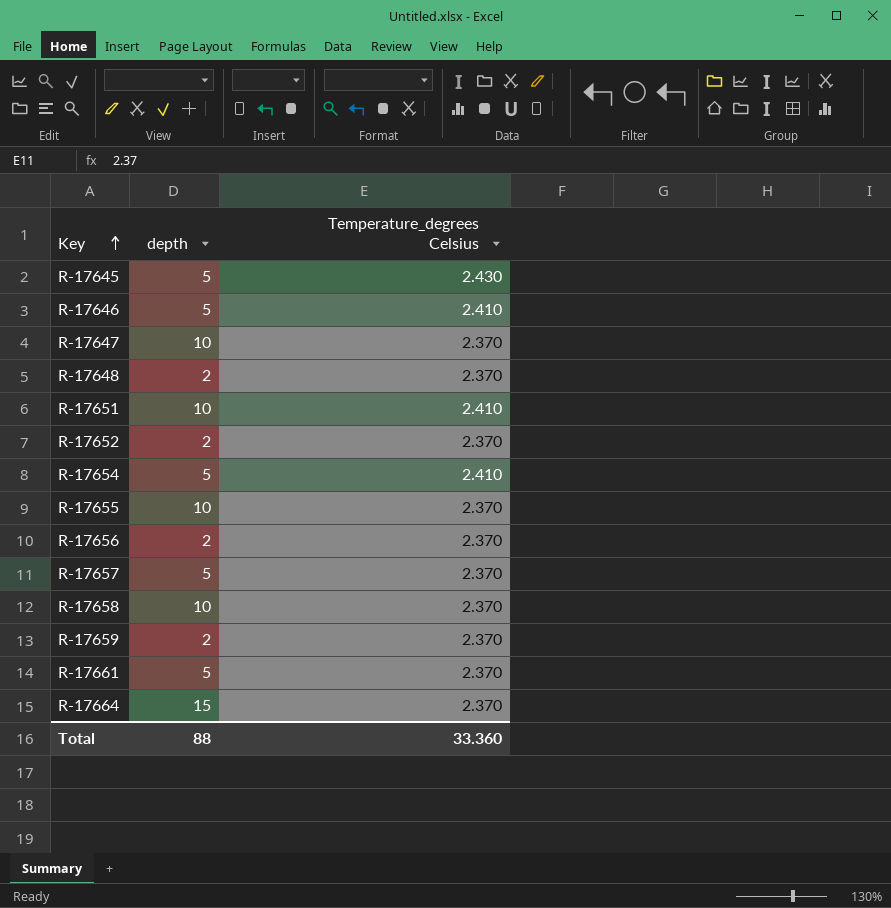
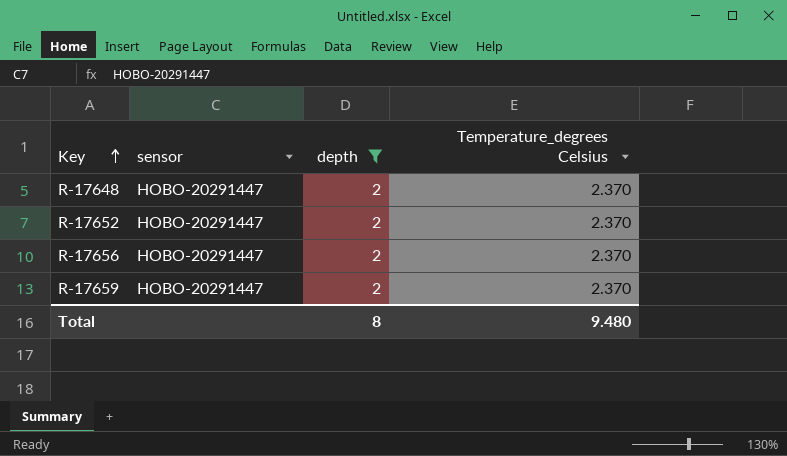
filter: none -> depth = 2
column sensor | position: none -> 2
Total | depth: 88 -> 8
Total | Temperature_degrees Celsius: 33.360 -> 9.480

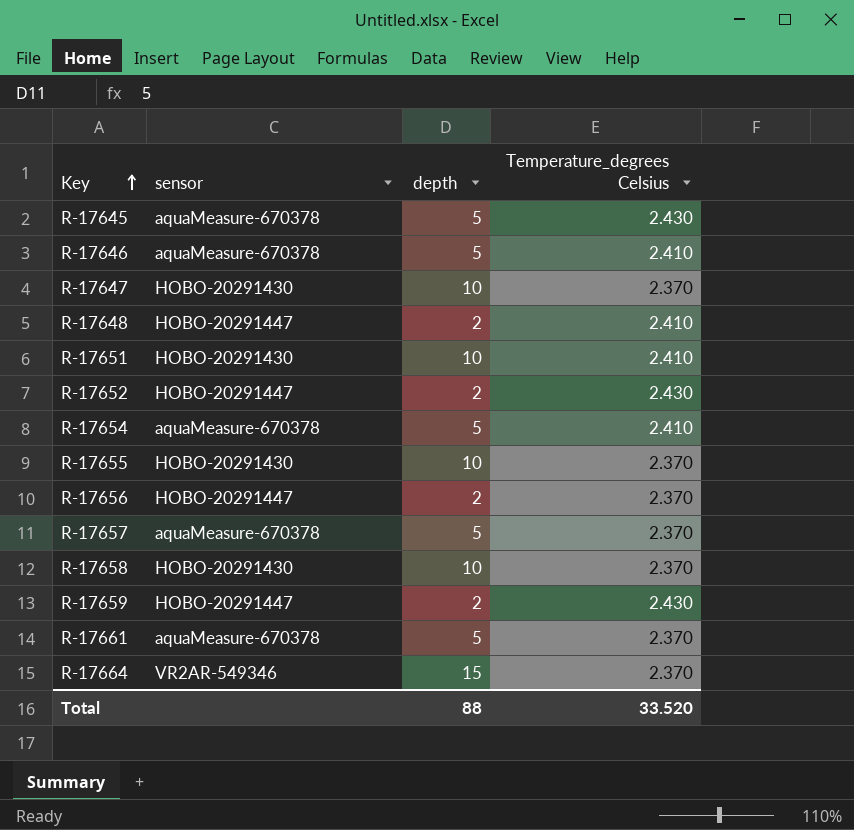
filter: depth = 2 -> none
R-17648 | Temperature_degrees Celsius: 2.370 -> 2.410
R-17652 | Temperature_degrees Celsius: 2.370 -> 2.430
R-17659 | Temperature_degrees Celsius: 2.370 -> 2.430
Total | depth: 8 -> 88
Total | Temperature_degrees Celsius: 9.480 -> 33.520

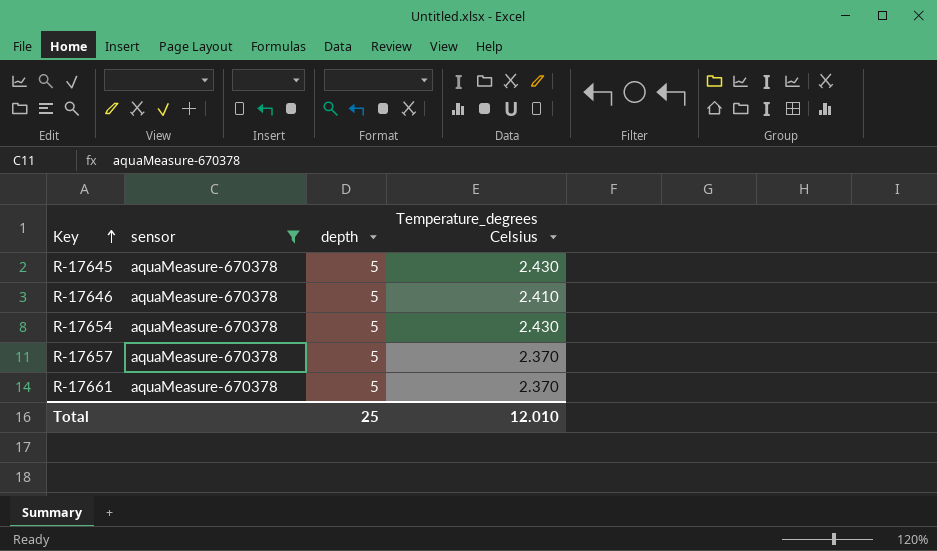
filter: none -> sensor = aquaMeasure-670378
R-17654 | Temperature_degrees Celsius: 2.410 -> 2.430
Total | depth: 88 -> 25
Total | Temperature_degrees Celsius: 33.520 -> 12.010

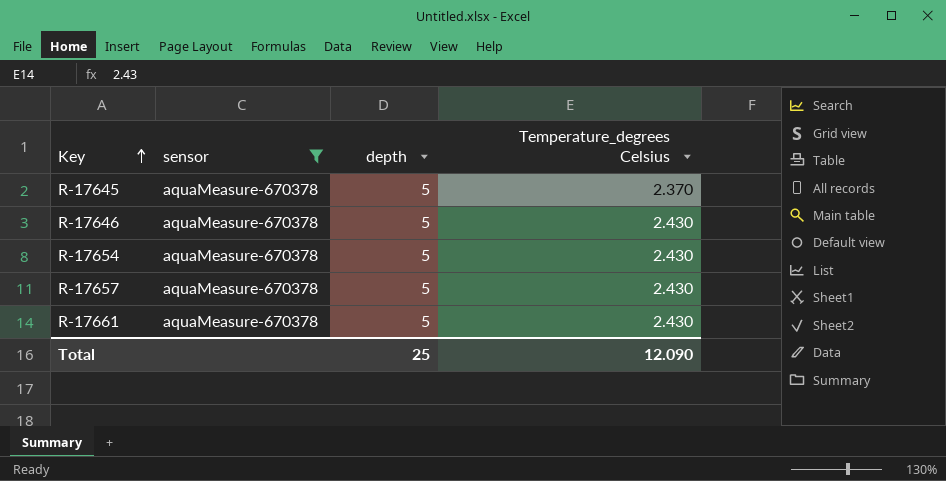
R-17645 | Temperature_degrees Celsius: 2.430 -> 2.370
R-17646 | Temperature_degrees Celsius: 2.410 -> 2.430
R-17657 | Temperature_degrees Celsius: 2.370 -> 2.430
R-17661 | Temperature_degrees Celsius: 2.370 -> 2.430
Total | Temperature_degrees Celsius: 12.010 -> 12.090

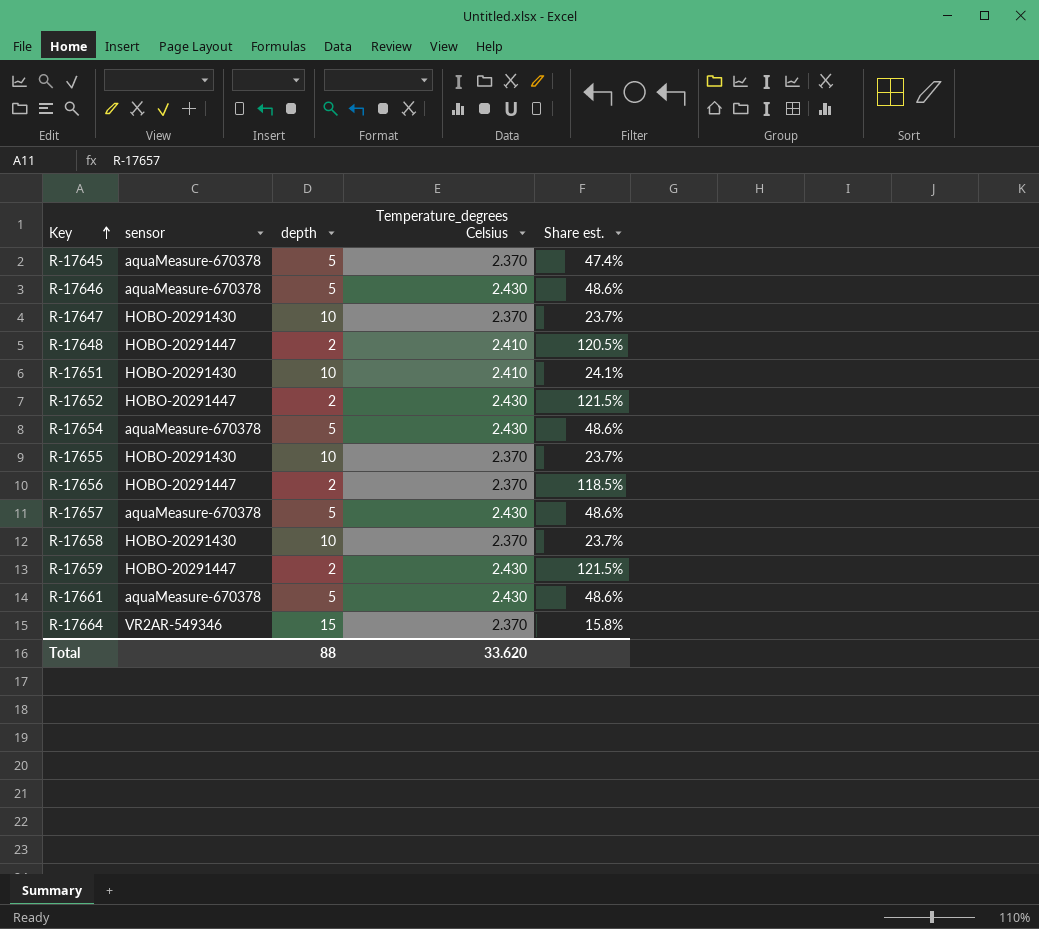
filter: sensor = aquaMeasure-670378 -> none
column Share est. | formula: none -> [Temperature_degrees Celsius] / [depth]
Total | depth: 25 -> 88
Total | Temperature_degrees Celsius: 12.090 -> 33.620

